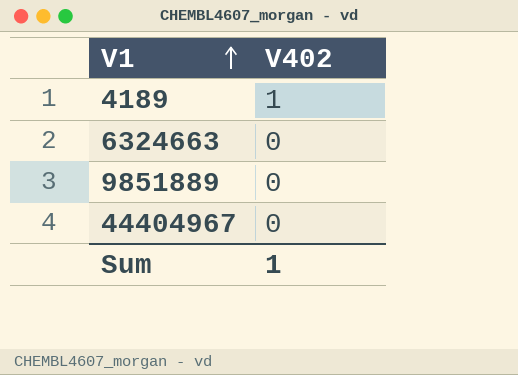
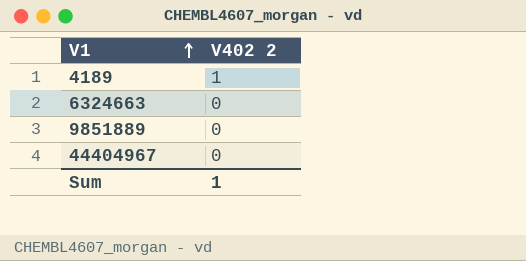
column name: V402 -> V402 2

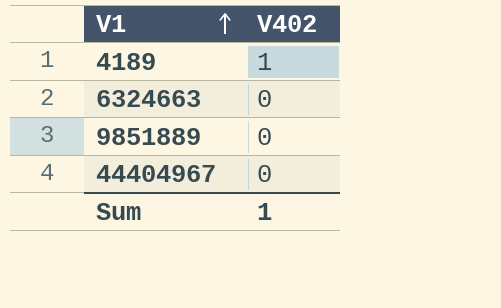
column name: V402 2 -> V402

